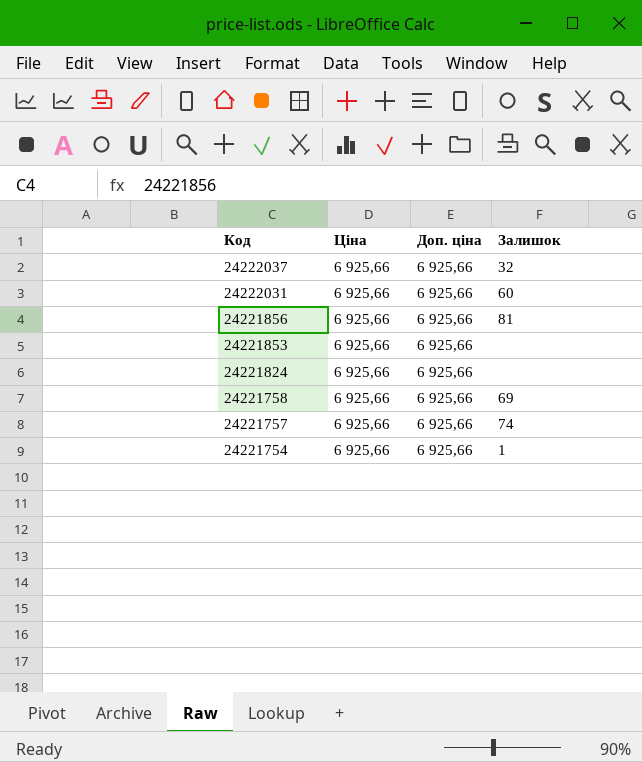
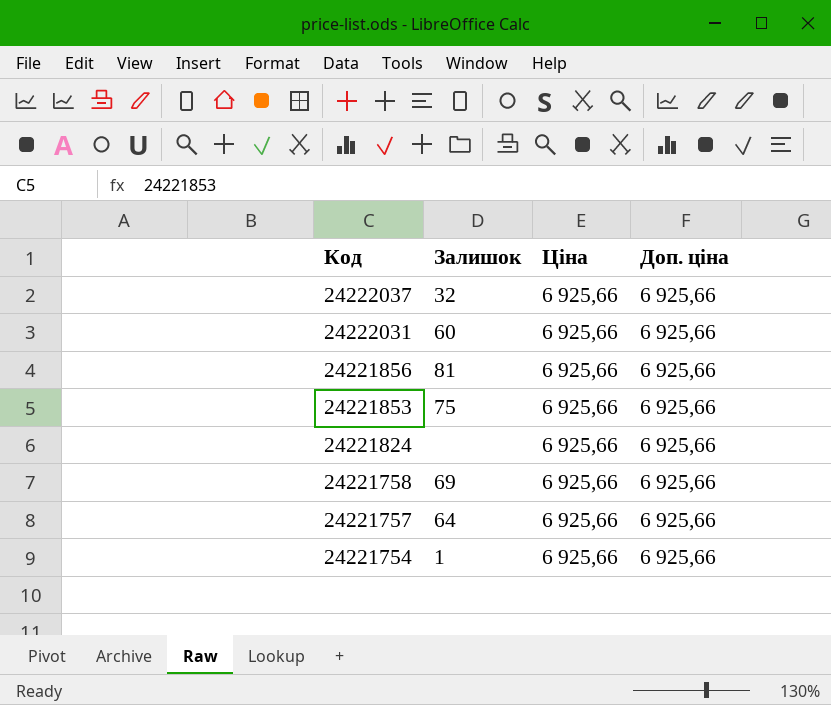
column Залишок | position: 4 -> 2
24221853 | Залишок: none -> 75
24221757 | Залишок: 74 -> 64

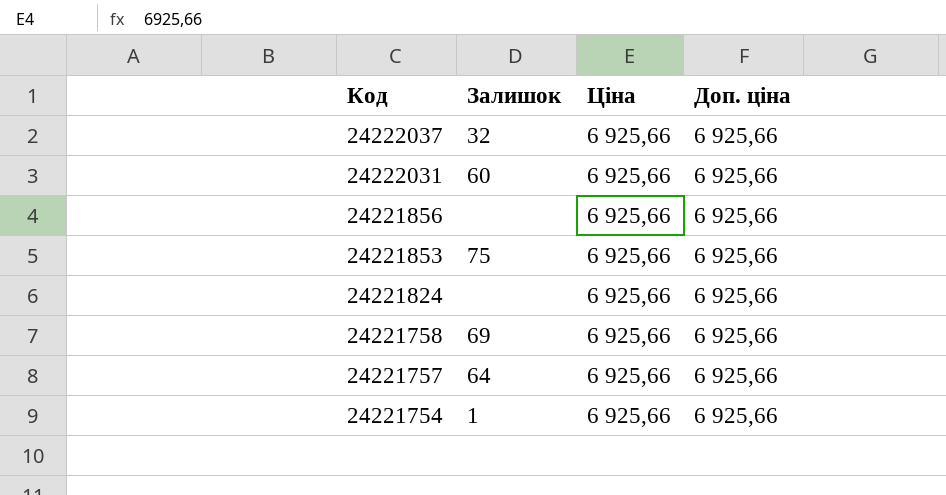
24221856 | Залишок: 81 -> none

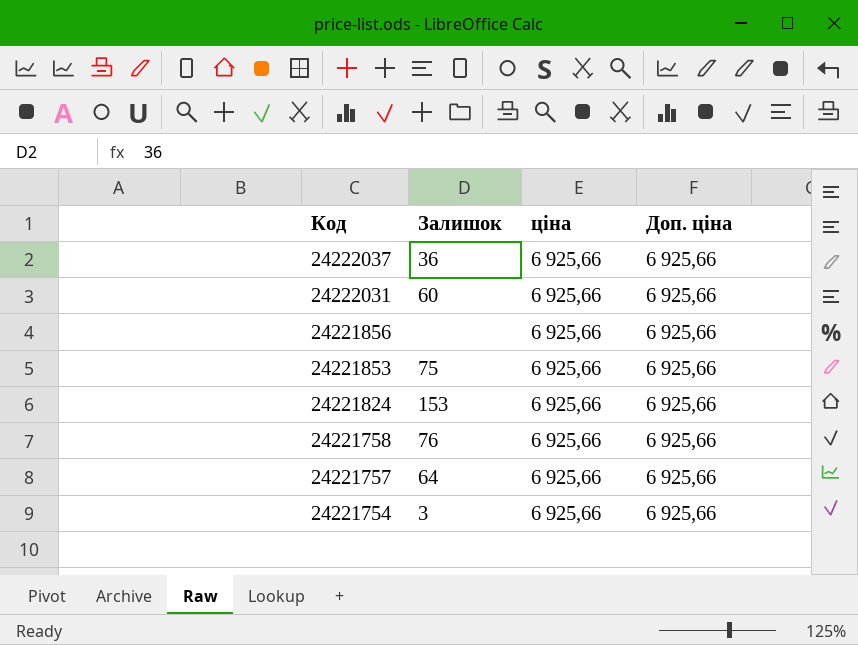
column name: Ціна -> ціна
24222037 | Залишок: 32 -> 36
24221824 | Залишок: none -> 153
24221758 | Залишок: 69 -> 76
24221754 | Залишок: 1 -> 3

